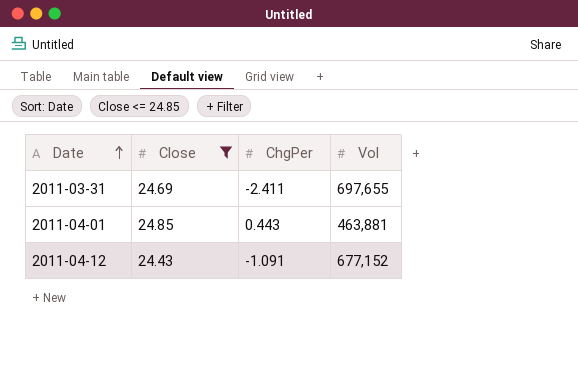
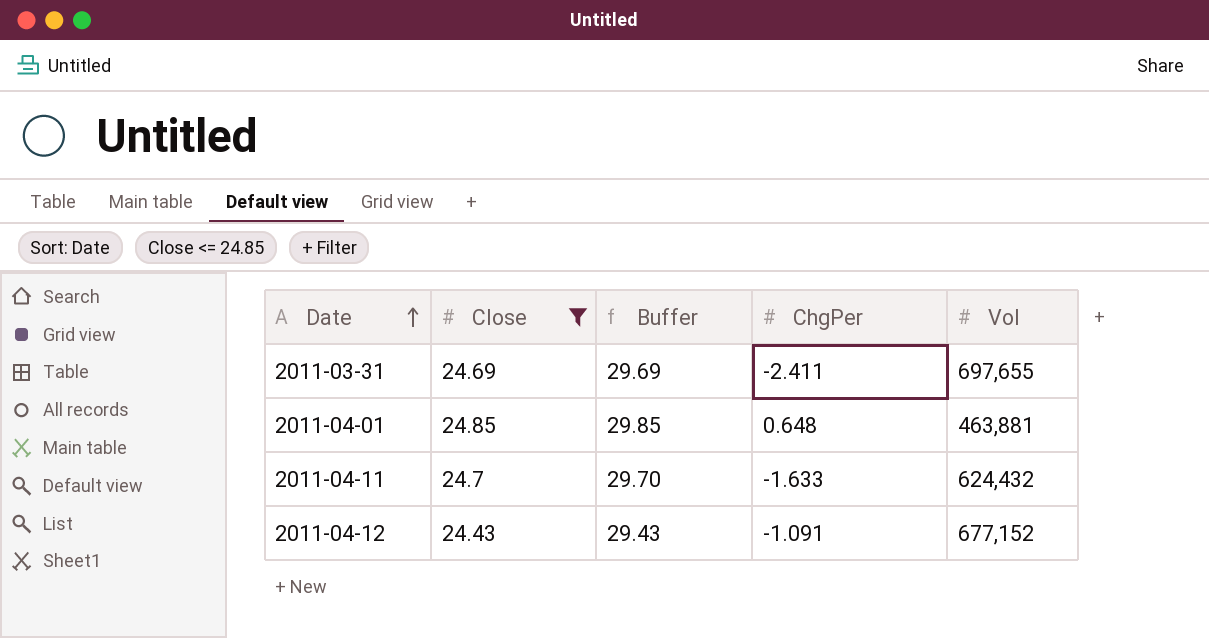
column Buffer | formula: none -> [Close] + 5
2011-04-01 | ChgPer: 0.443 -> 0.648
row 2011-04-11: none -> 24.7 | 29.70 | -1.633 | 624,432

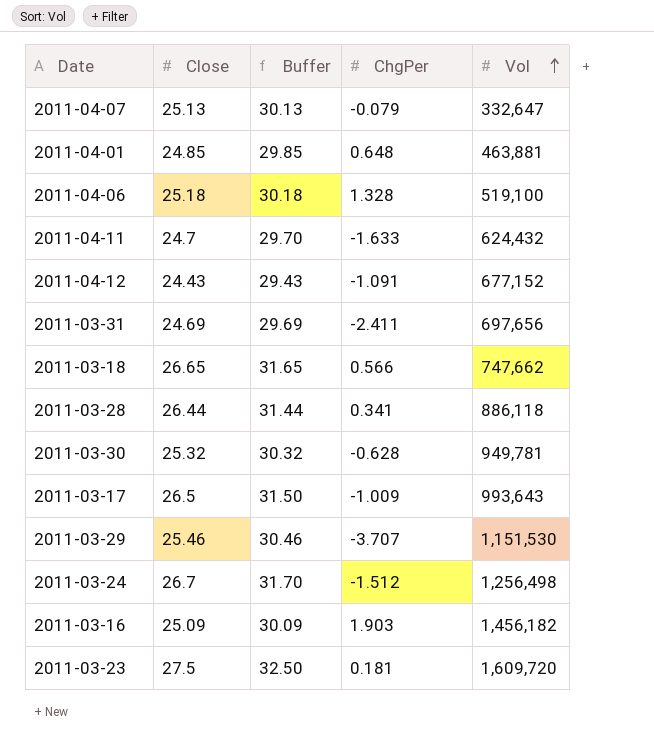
filter: Close <= 24.85 -> none
row order: Date ascending -> Vol ascending
2011-03-31 | Vol: 697,655 -> 697,656

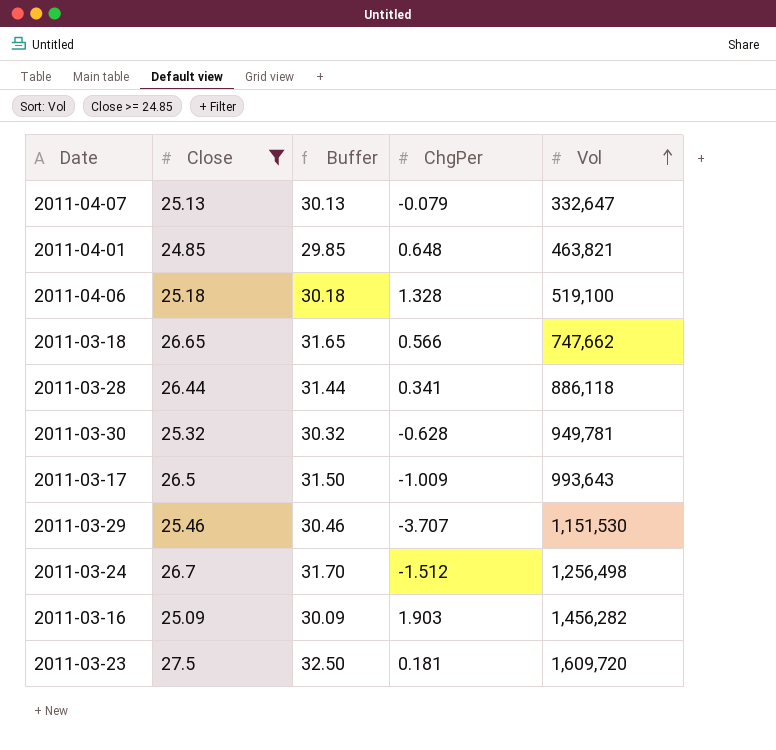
filter: none -> Close >= 24.85
2011-04-01 | Vol: 463,881 -> 463,821
2011-03-16 | Vol: 1,456,182 -> 1,456,282

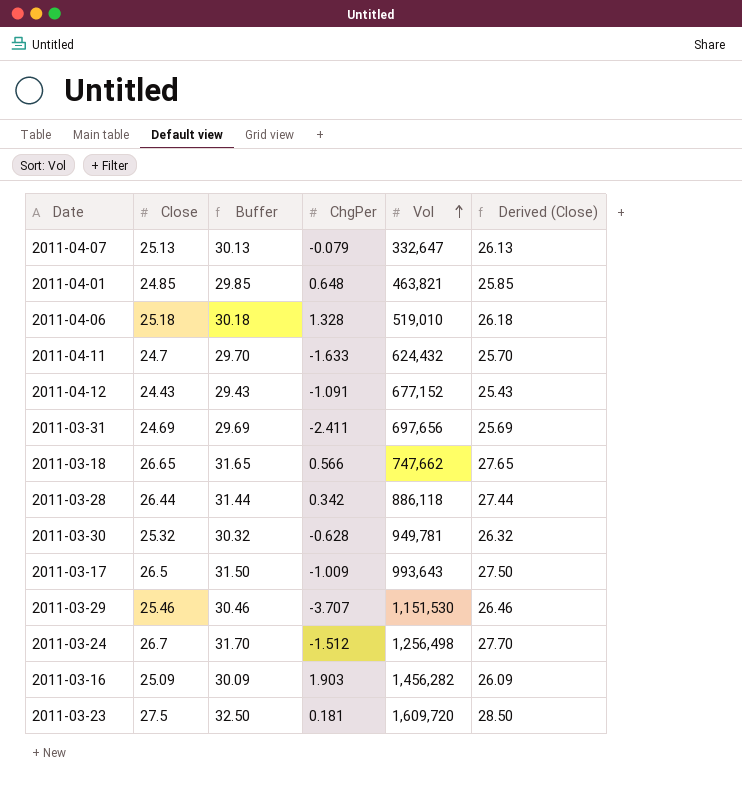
filter: Close >= 24.85 -> none
column Derived (Close) | formula: none -> [Close] + 1
2011-04-06 | Vol: 519,100 -> 519,010
2011-03-28 | ChgPer: 0.341 -> 0.342

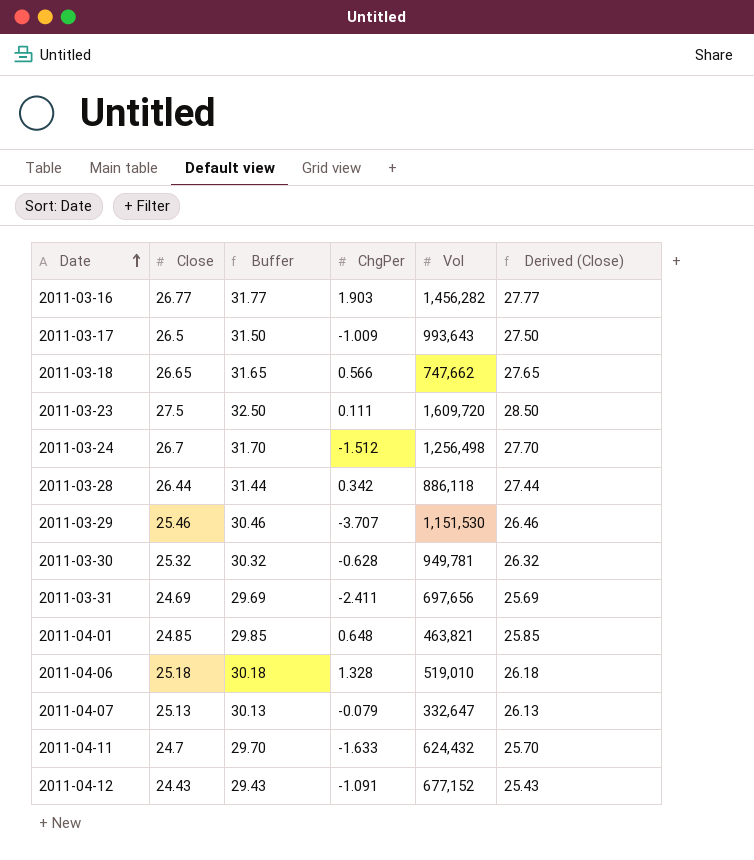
row order: Vol ascending -> Date ascending
2011-03-16 | Close: 25.09 -> 26.77
2011-03-16 | Buffer: 30.09 -> 31.77
2011-03-16 | Derived (Close): 26.09 -> 27.77
2011-03-23 | ChgPer: 0.181 -> 0.111

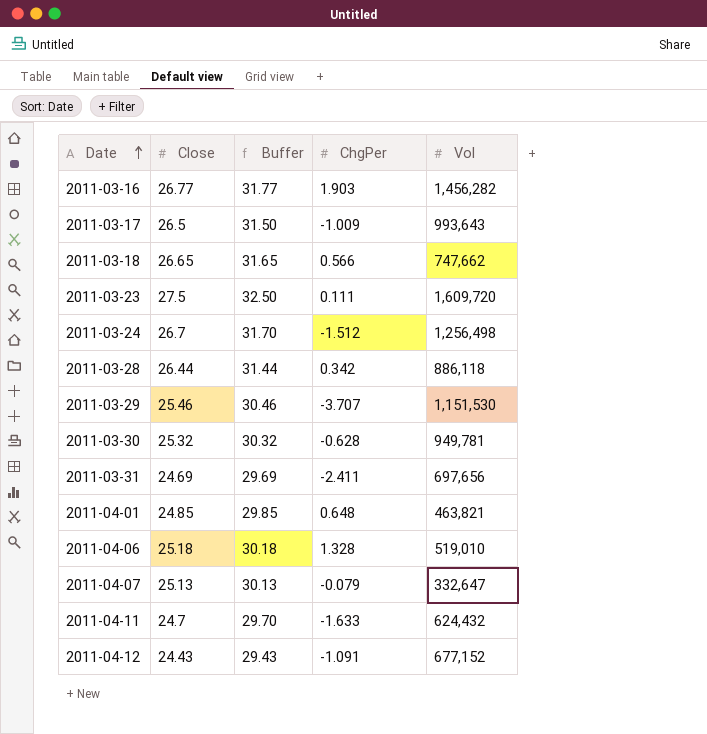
column Derived (Close) | formula: [Close] + 1 -> none

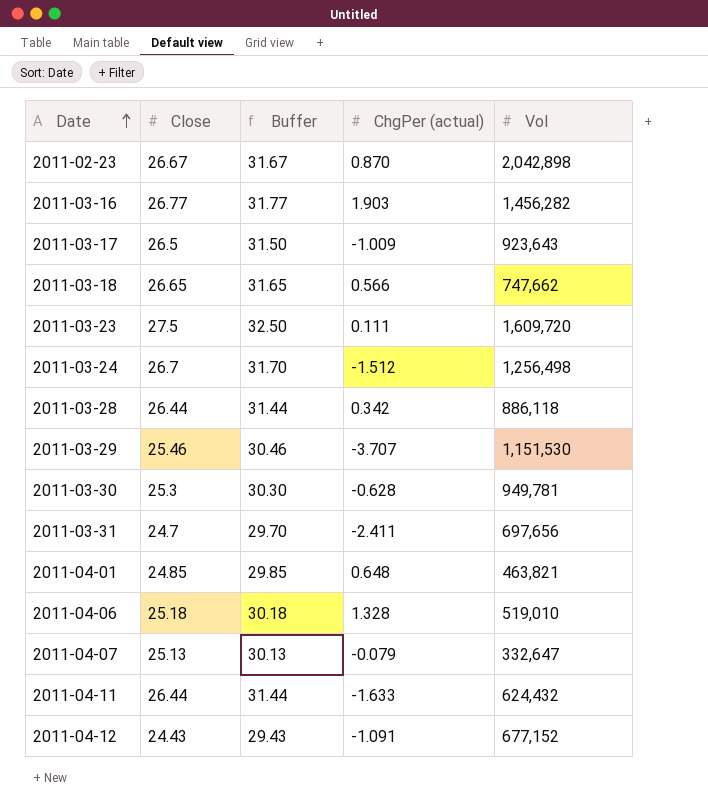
column name: ChgPer -> ChgPer (actual)
row 2011-02-23: none -> 26.67 | 31.67 | 0.870 | 2,042,898
2011-03-17 | Vol: 993,643 -> 923,643
2011-03-30 | Close: 25.32 -> 25.3
2011-03-30 | Buffer: 30.32 -> 30.30
2011-03-31 | Close: 24.69 -> 24.7
2011-03-31 | Buffer: 29.69 -> 29.70
2011-04-11 | Close: 24.7 -> 26.44
2011-04-11 | Buffer: 29.70 -> 31.44

